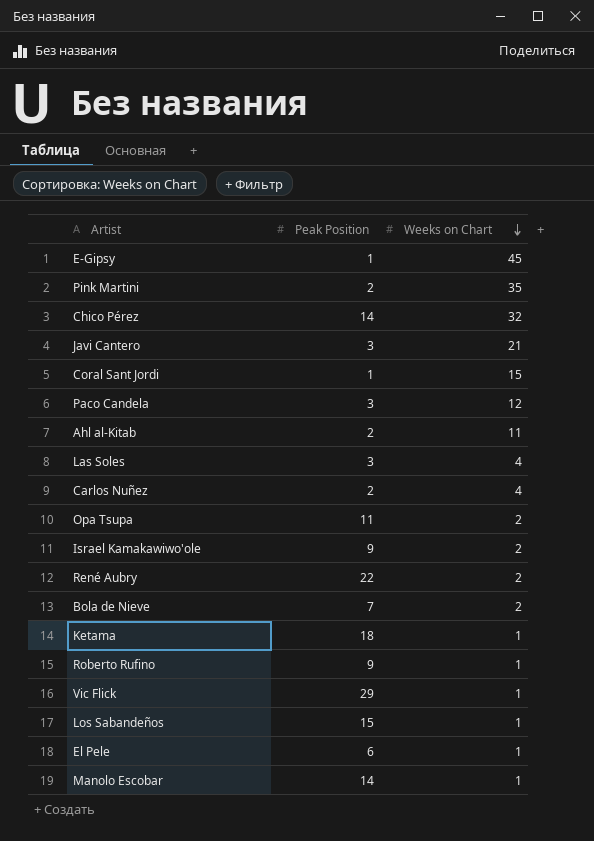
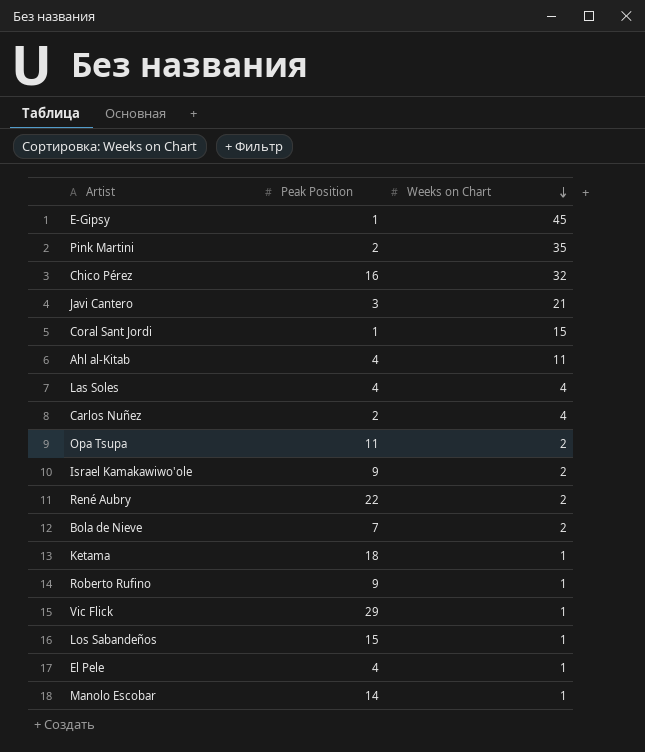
row Paco Candela: 3 | 12 -> none
Chico Pérez | Peak Position: 14 -> 16
Ahl al-Kitab | Peak Position: 2 -> 4
Las Soles | Peak Position: 3 -> 4
El Pele | Peak Position: 6 -> 4

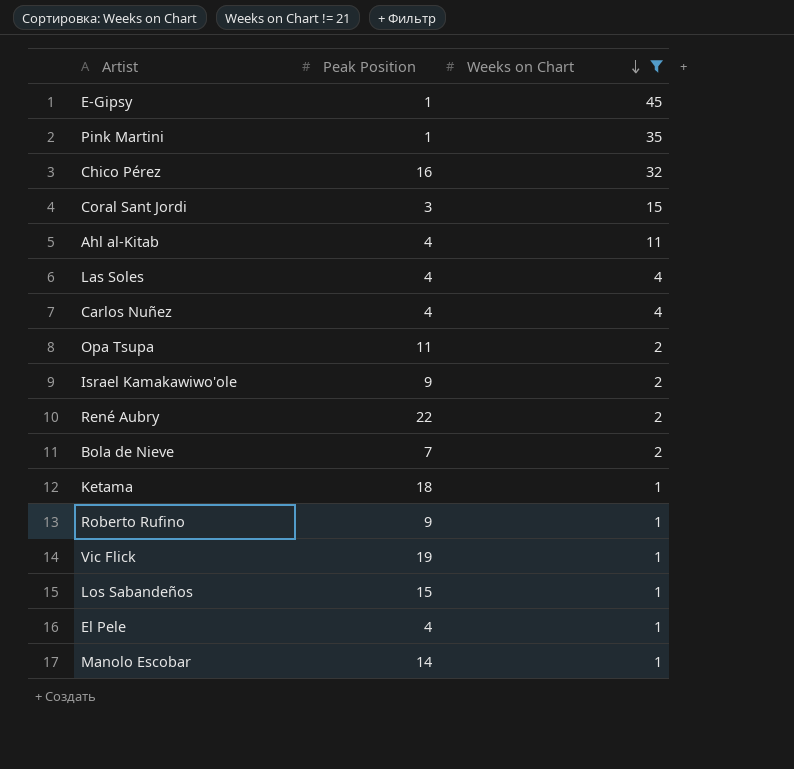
filter: none -> Weeks on Chart != 21
Pink Martini | Peak Position: 2 -> 1
Coral Sant Jordi | Peak Position: 1 -> 3
Carlos Nuñez | Peak Position: 2 -> 4
Vic Flick | Peak Position: 29 -> 19

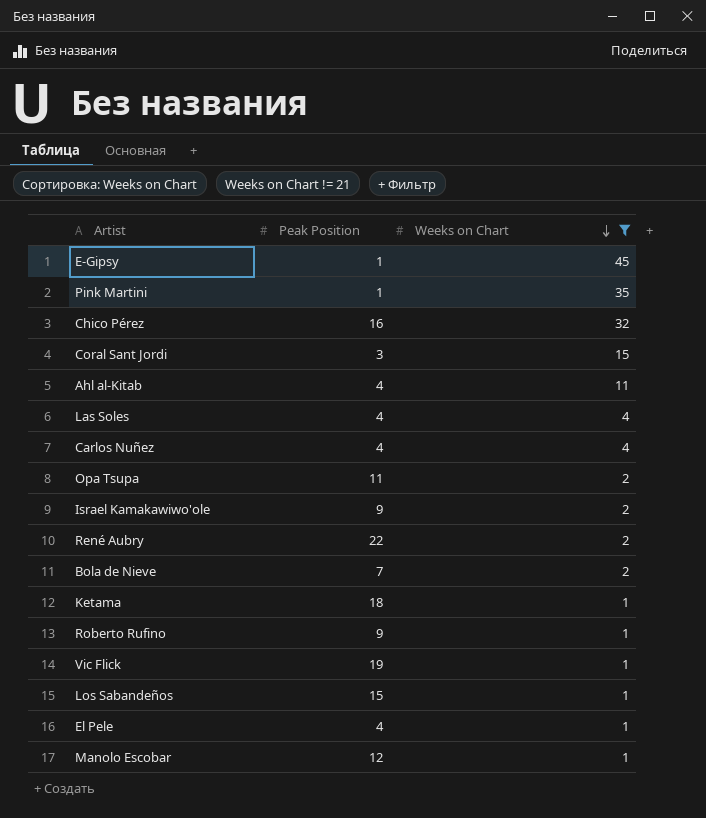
Manolo Escobar | Peak Position: 14 -> 12

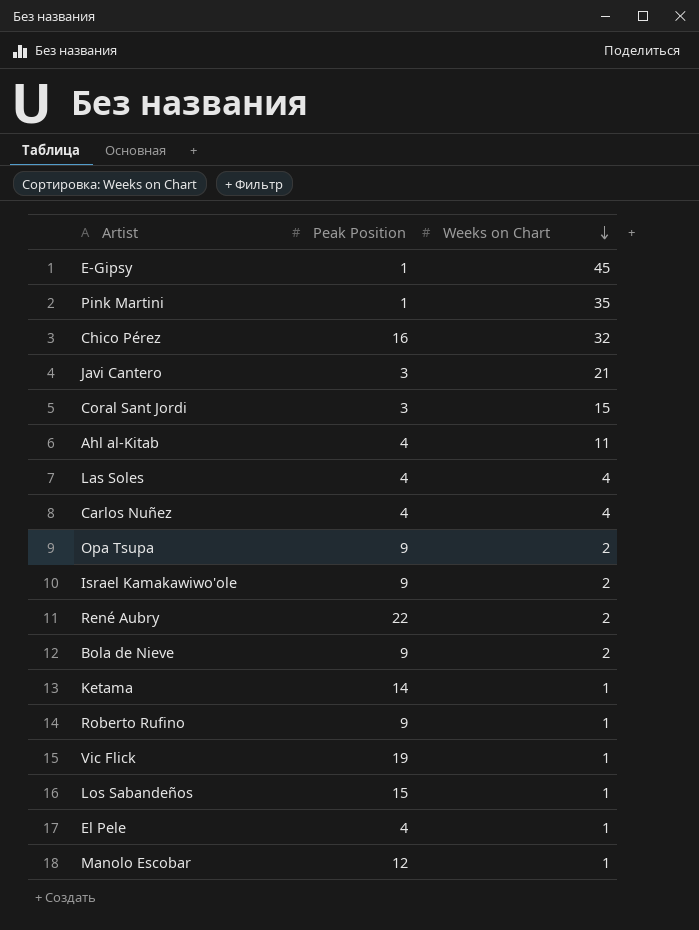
filter: Weeks on Chart != 21 -> none
Opa Tsupa | Peak Position: 11 -> 9
Bola de Nieve | Peak Position: 7 -> 9
Ketama | Peak Position: 18 -> 14

